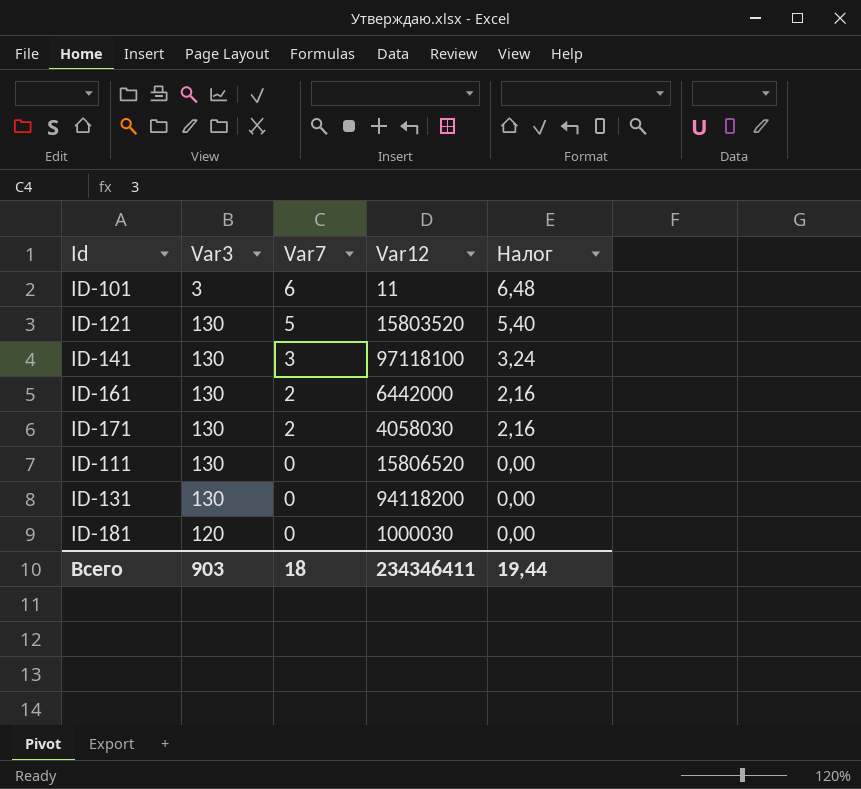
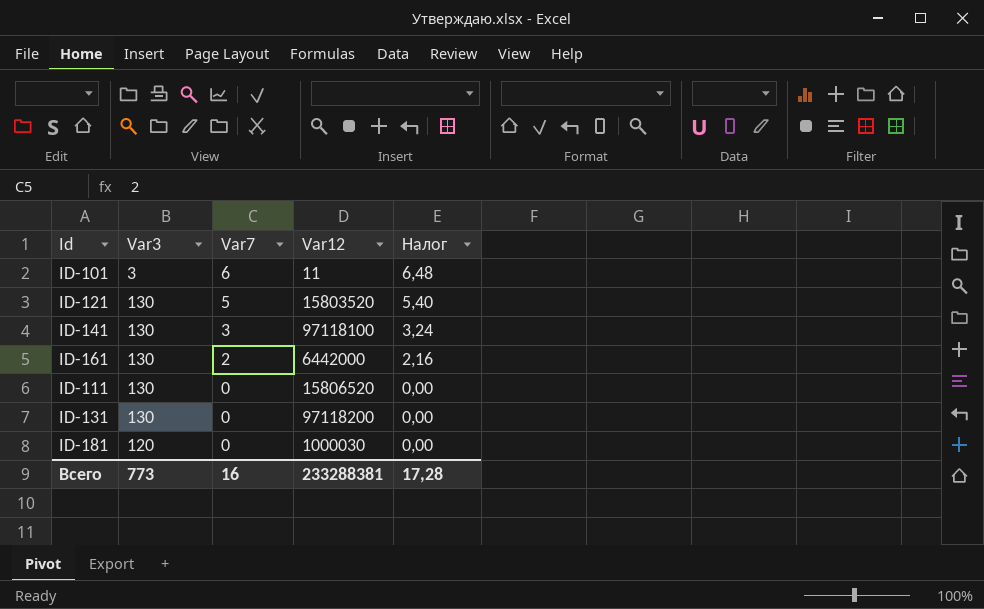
row ID-171: 130 | 2 | 4058030 | 2,16 -> none
ID-131 | Var12: 94118200 -> 97118200
Всего | Var3: 903 -> 773
Всего | Var7: 18 -> 16
Всего | Var12: 234346411 -> 233288381
Всего | Налог: 19,44 -> 17,28

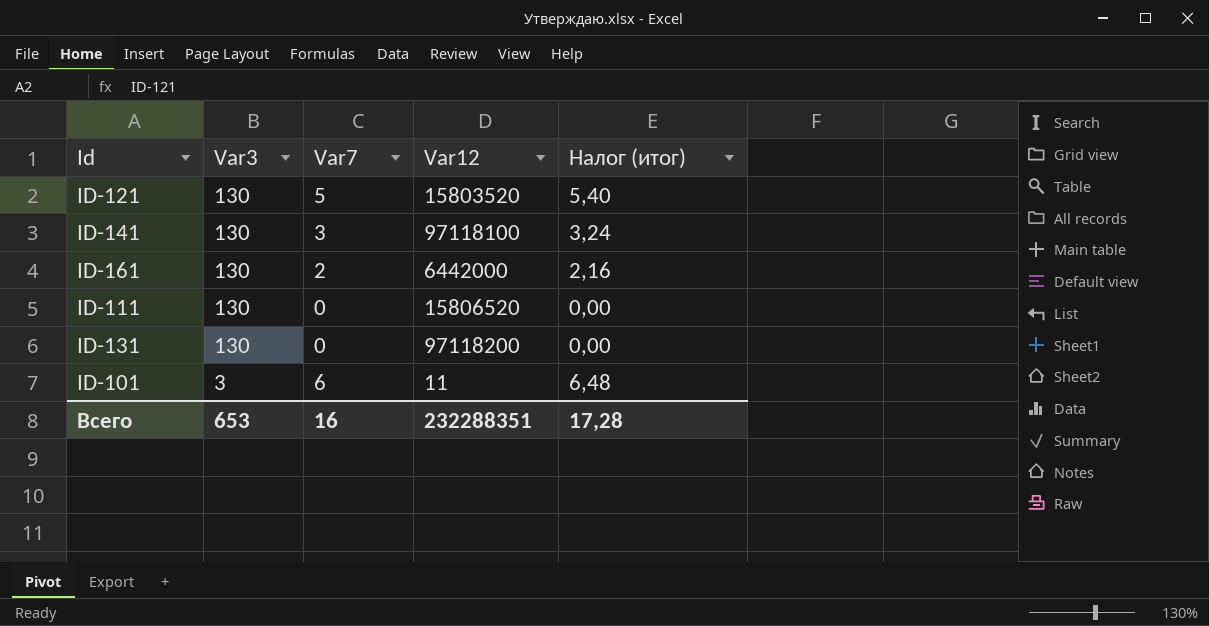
row order: Var7 descending -> Var3 descending
column name: Налог -> Налог (итог)
row ID-181: 120 | 0 | 1000030 | 0,00 -> none
Всего | Var3: 773 -> 653
Всего | Var12: 233288381 -> 232288351

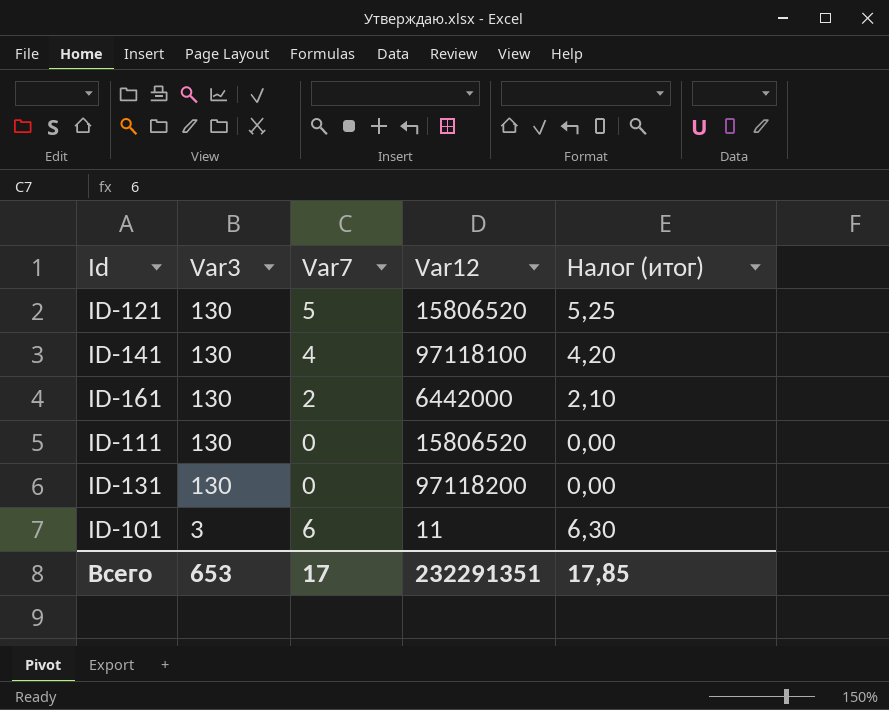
column Налог (итог) | formula: [Var7] * 1,08 -> [Var7] * 1,05
ID-121 | Var12: 15803520 -> 15806520
ID-141 | Var7: 3 -> 4
Всего | Var7: 16 -> 17
Всего | Var12: 232288351 -> 232291351
Всего | Налог (итог): 17,28 -> 17,85

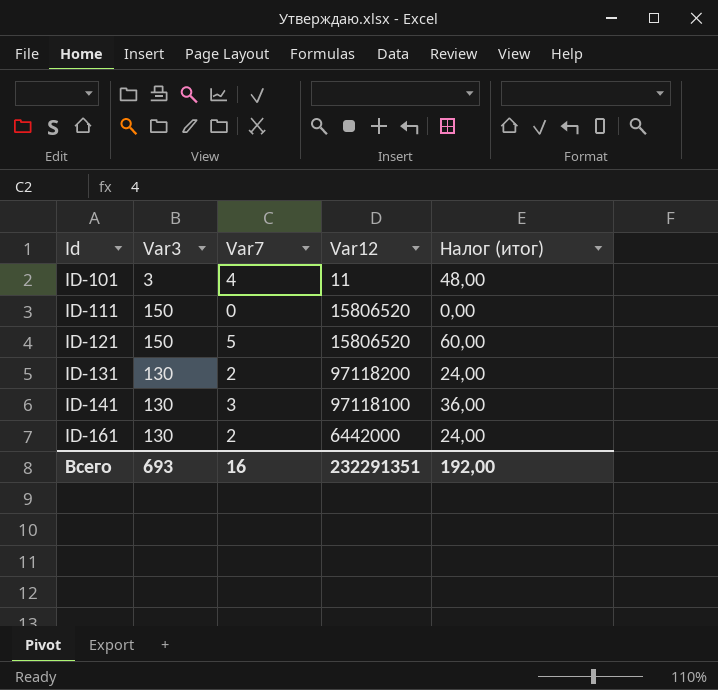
row order: Var3 descending -> Id ascending
column Налог (итог) | formula: [Var7] * 1,05 -> [Var7] * 12
ID-101 | Var7: 6 -> 4
ID-111 | Var3: 130 -> 150
ID-121 | Var3: 130 -> 150
ID-131 | Var7: 0 -> 2
ID-141 | Var7: 4 -> 3
Всего | Var3: 653 -> 693
Всего | Var7: 17 -> 16
Всего | Налог (итог): 17,85 -> 192,00

